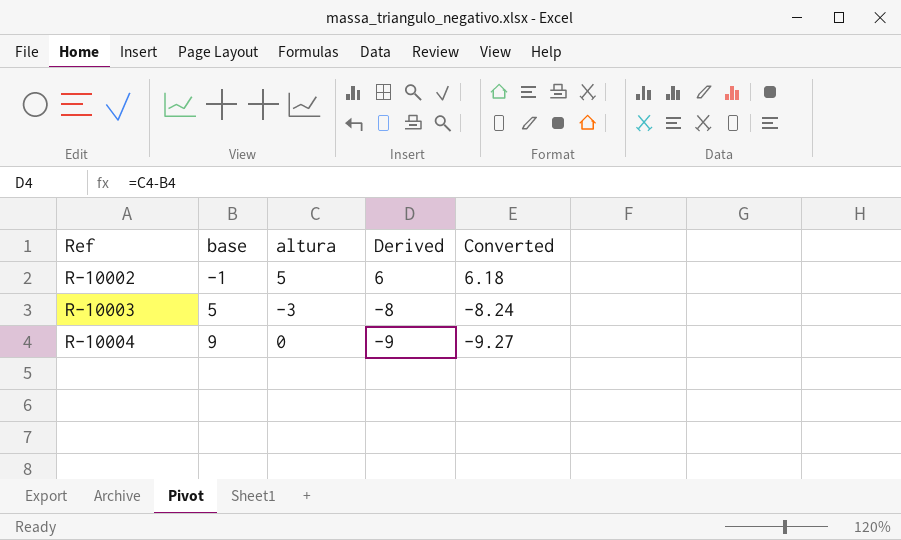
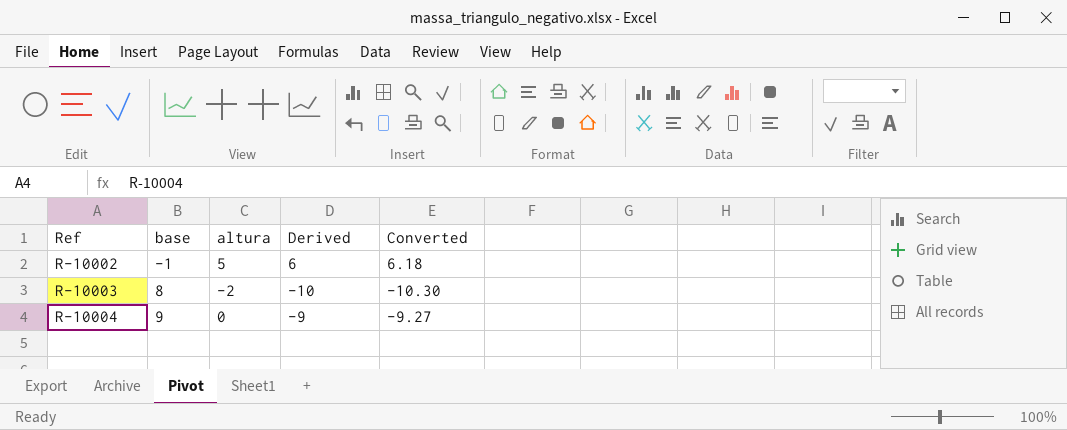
R-10003 | base: 5 -> 8
R-10003 | altura: -3 -> -2
R-10003 | Derived: -8 -> -10
R-10003 | Converted: -8.24 -> -10.30

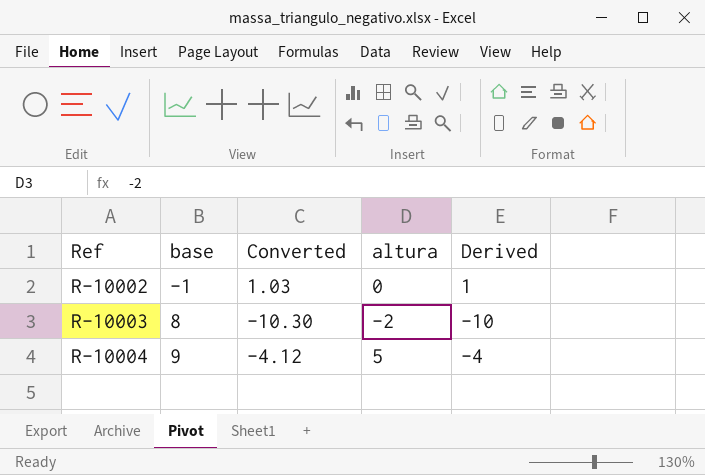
column Converted | position: 5 -> 3
R-10002 | Converted: 6.18 -> 1.03
R-10002 | altura: 5 -> 0
R-10002 | Derived: 6 -> 1
R-10004 | Converted: -9.27 -> -4.12
R-10004 | altura: 0 -> 5
R-10004 | Derived: -9 -> -4

